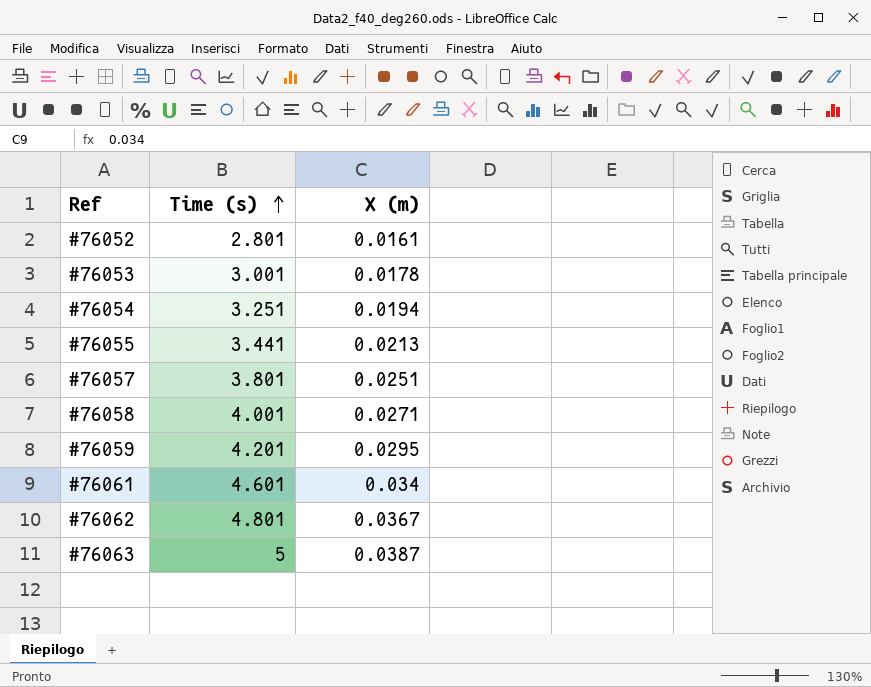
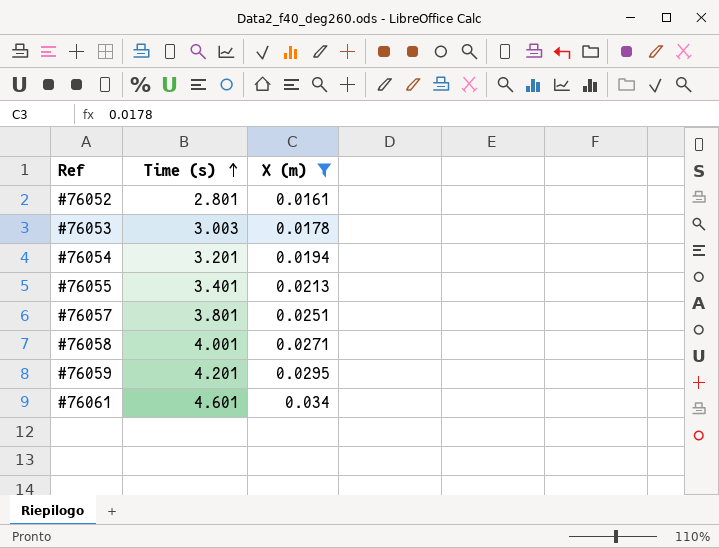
filter: none -> X (m) <= 0.034
#76053 | Time (s): 3.001 -> 3.003
#76054 | Time (s): 3.251 -> 3.201
#76055 | Time (s): 3.441 -> 3.401

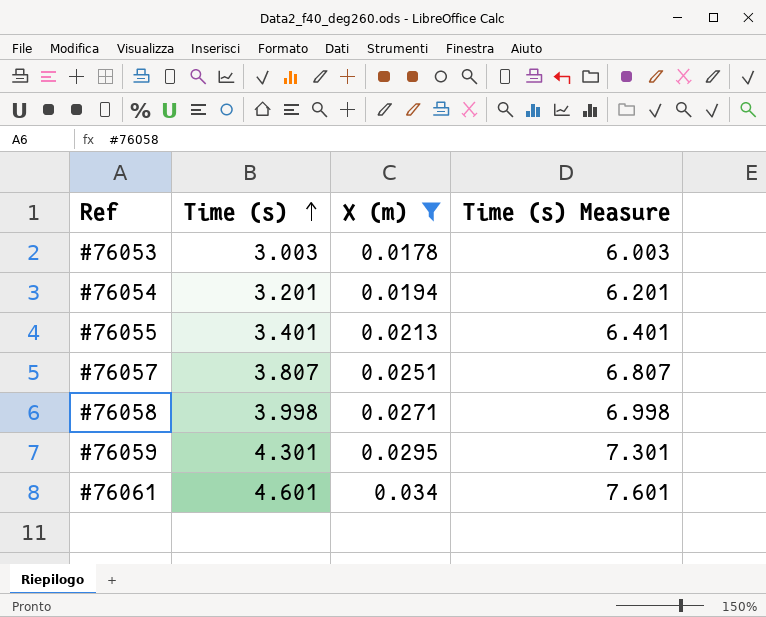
column Time (s) Measure | formula: none -> [Time (s)] + 3
row #76052: 2.801 | 0.0161 -> none
#76057 | Time (s): 3.801 -> 3.807
#76058 | Time (s): 4.001 -> 3.998
#76059 | Time (s): 4.201 -> 4.301

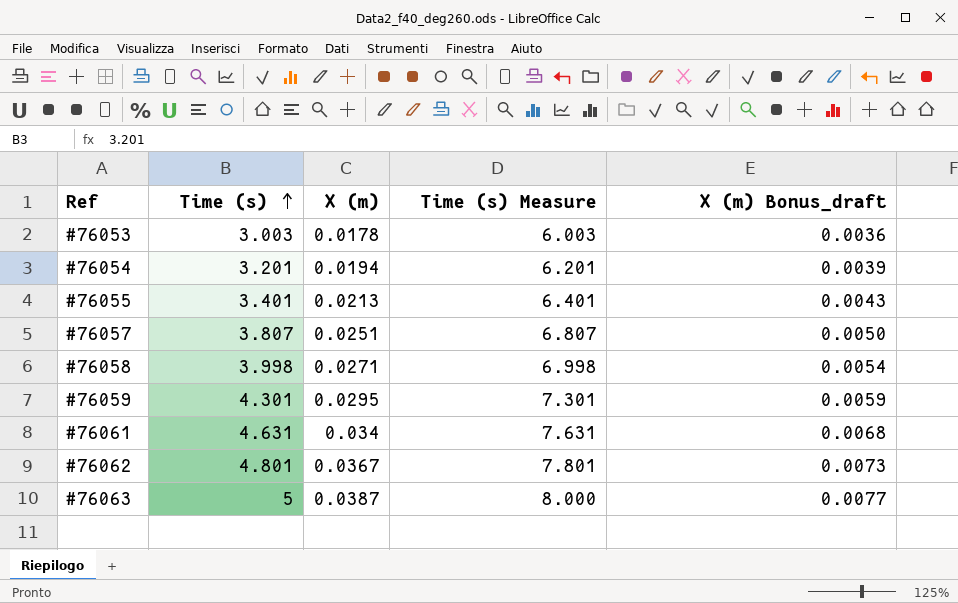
filter: X (m) <= 0.034 -> none
column X (m) Bonus_draft | formula: none -> [X (m)] * 0.2
#76061 | Time (s): 4.601 -> 4.631
#76061 | Time (s) Measure: 7.601 -> 7.631

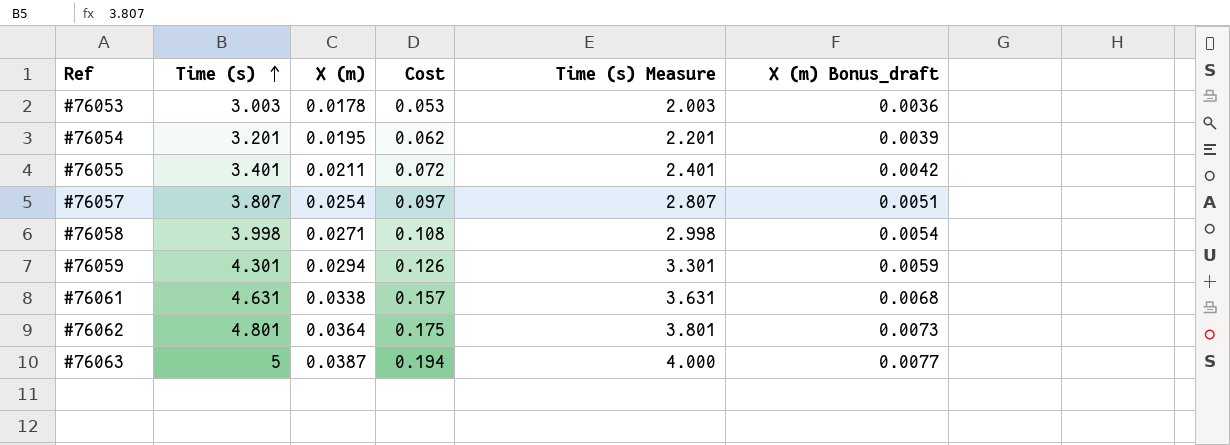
column Cost | formula: none -> [Time (s)] * [X (m)]
column Time (s) Measure | formula: [Time (s)] + 3 -> [Time (s)] - 1
#76054 | X (m): 0.0194 -> 0.0195
#76055 | X (m): 0.0213 -> 0.0211
#76055 | X (m) Bonus_draft: 0.0043 -> 0.0042
#76057 | X (m): 0.0251 -> 0.0254
#76057 | X (m) Bonus_draft: 0.0050 -> 0.0051
#76059 | X (m): 0.0295 -> 0.0294
#76061 | X (m): 0.034 -> 0.0338
#76062 | X (m): 0.0367 -> 0.0364

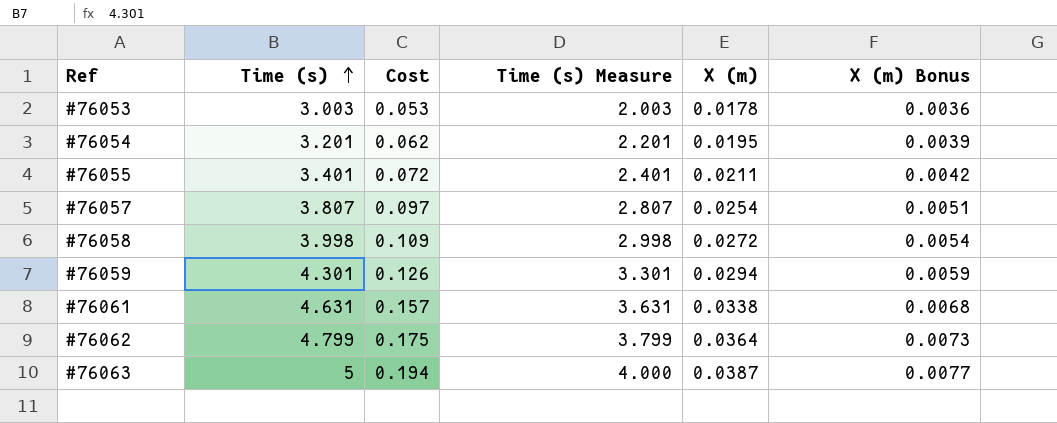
column X (m) | position: 3 -> 5
column name: X (m) Bonus_draft -> X (m) Bonus
#76058 | Cost: 0.108 -> 0.109
#76058 | X (m): 0.0271 -> 0.0272
#76062 | Time (s): 4.801 -> 4.799
#76062 | Time (s) Measure: 3.801 -> 3.799

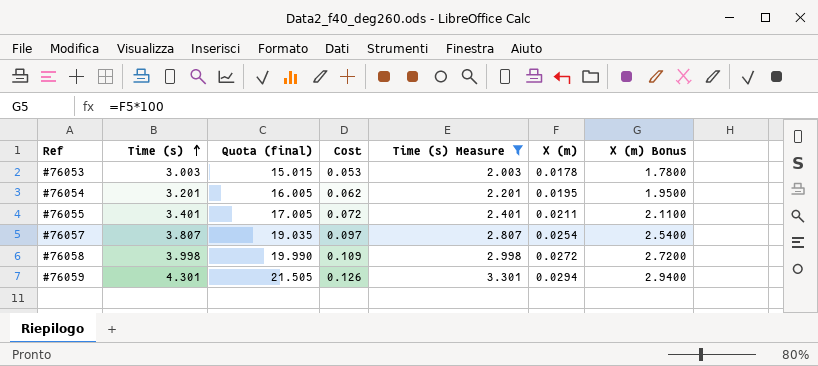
filter: none -> Time (s) Measure <= 3.301
column Quota (final) | formula: none -> [Time (s)] * 5
column X (m) Bonus | formula: [X (m)] * 0.2 -> [X (m)] * 100

